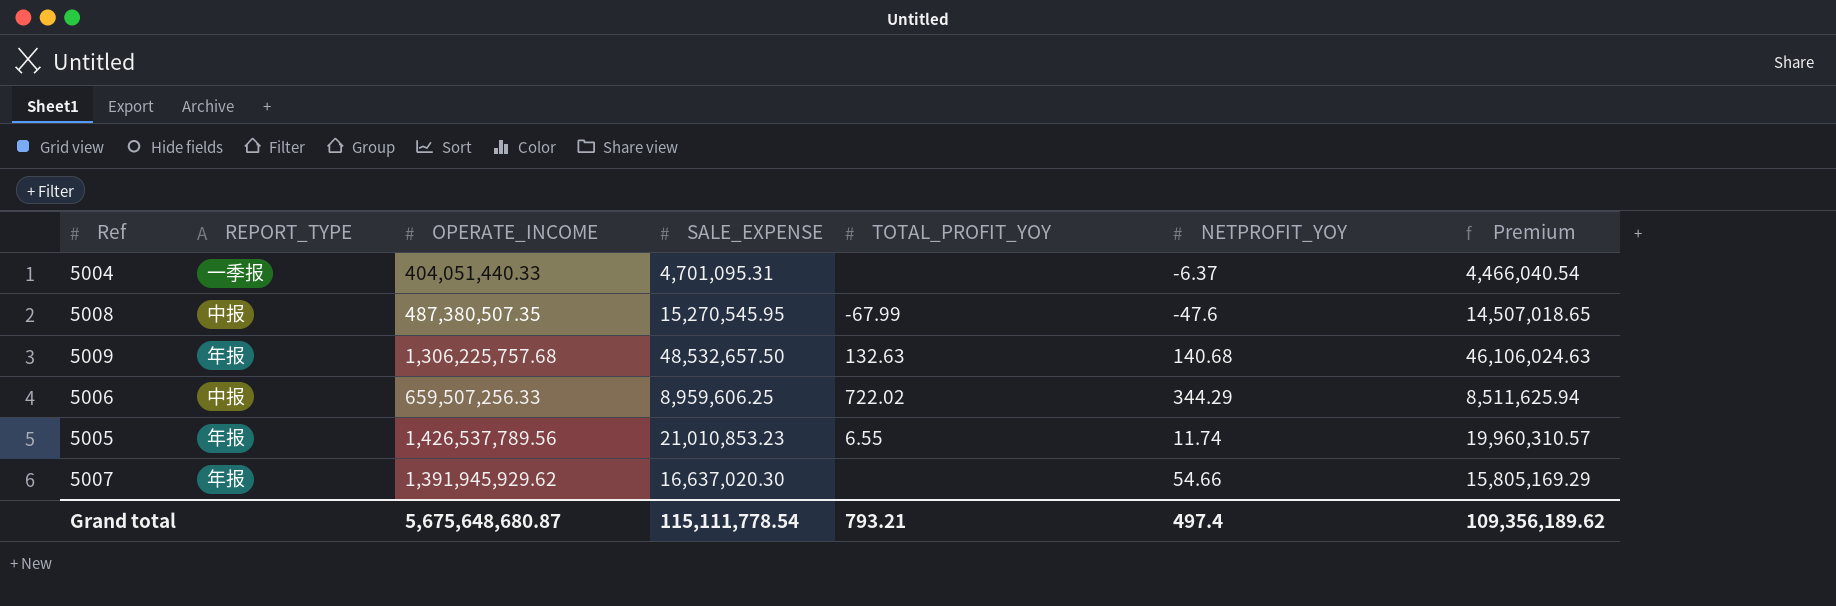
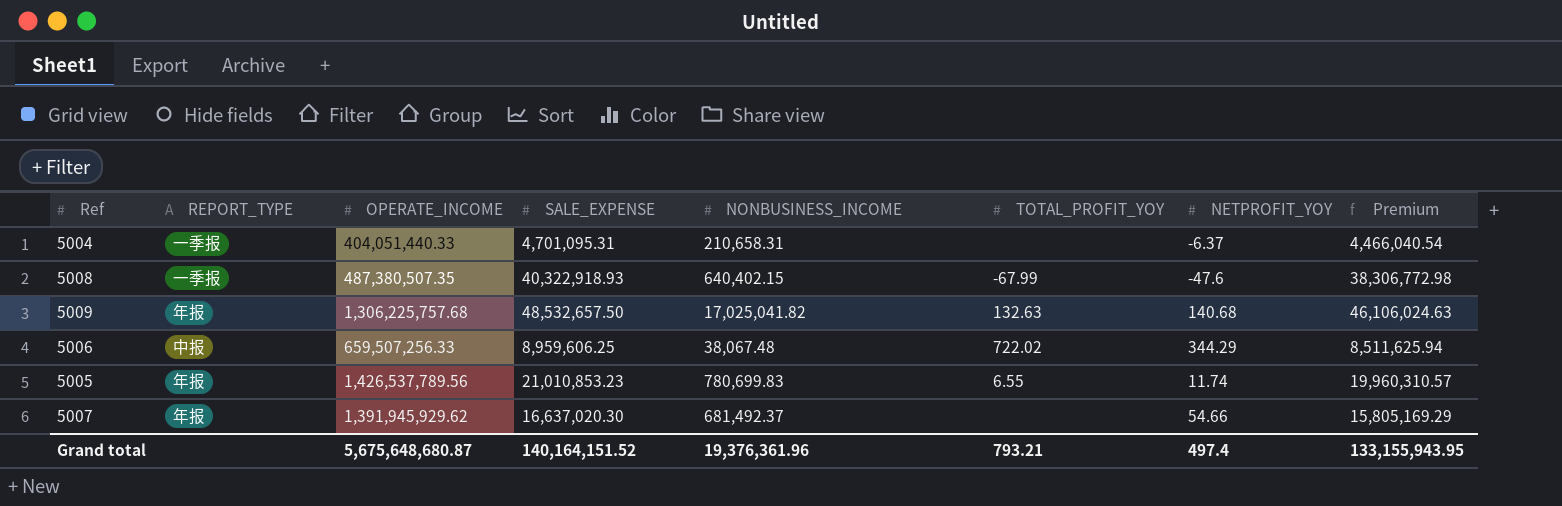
column NONBUSINESS_INCOME | position: none -> 5
5008 | REPORT_TYPE: 中报 -> 一季报
5008 | SALE_EXPENSE: 15,270,545.95 -> 40,322,918.93
5008 | Premium: 14,507,018.65 -> 38,306,772.98
Grand total | SALE_EXPENSE: 115,111,778.54 -> 140,164,151.52
Grand total | Premium: 109,356,189.62 -> 133,155,943.95

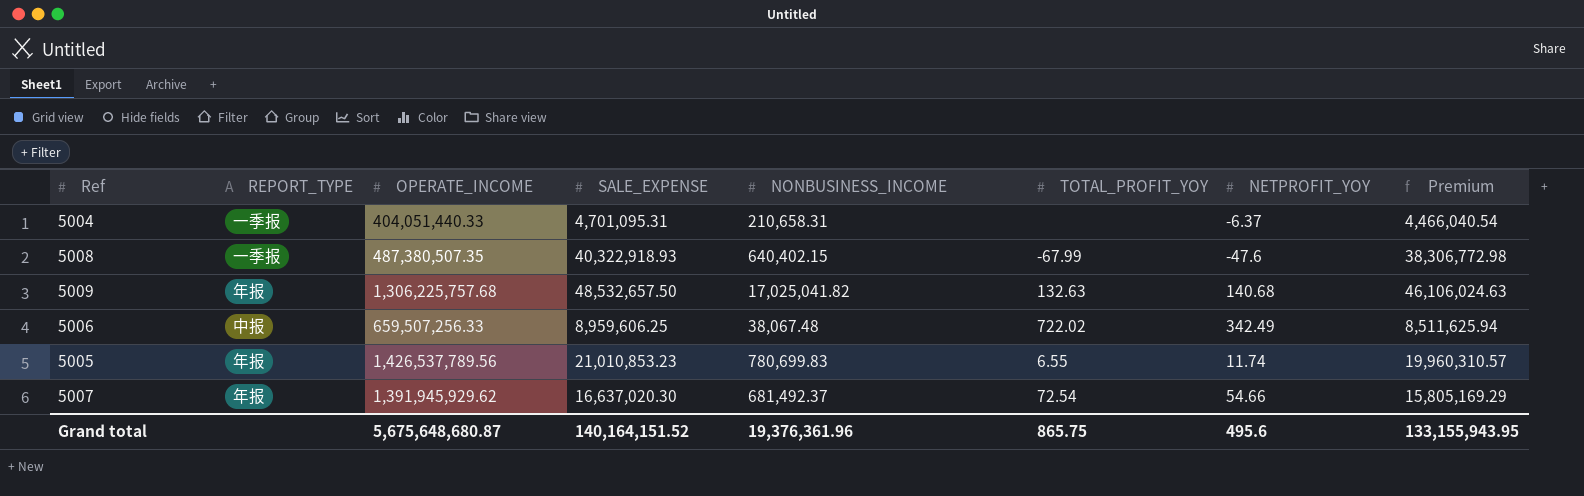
5006 | NETPROFIT_YOY: 344.29 -> 342.49
5007 | TOTAL_PROFIT_YOY: none -> 72.54
Grand total | TOTAL_PROFIT_YOY: 793.21 -> 865.75
Grand total | NETPROFIT_YOY: 497.4 -> 495.6

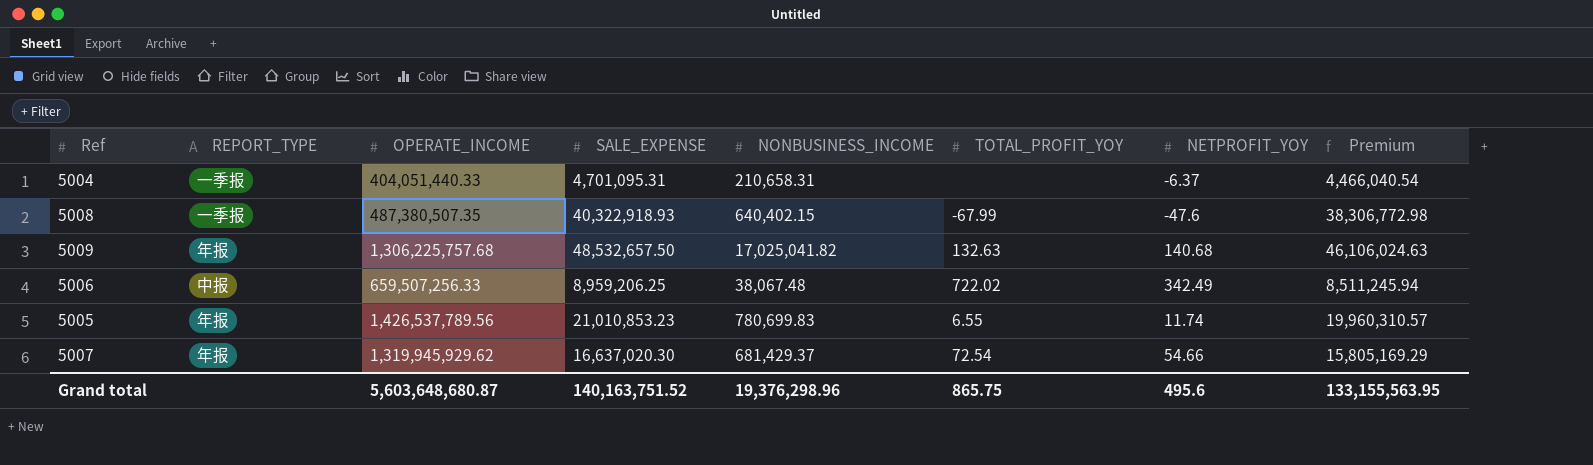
5006 | SALE_EXPENSE: 8,959,606.25 -> 8,959,206.25
5006 | Premium: 8,511,625.94 -> 8,511,245.94
5007 | OPERATE_INCOME: 1,391,945,929.62 -> 1,319,945,929.62
5007 | NONBUSINESS_INCOME: 681,492.37 -> 681,429.37
Grand total | OPERATE_INCOME: 5,675,648,680.87 -> 5,603,648,680.87
Grand total | SALE_EXPENSE: 140,164,151.52 -> 140,163,751.52
Grand total | NONBUSINESS_INCOME: 19,376,361.96 -> 19,376,298.96
Grand total | Premium: 133,155,943.95 -> 133,155,563.95

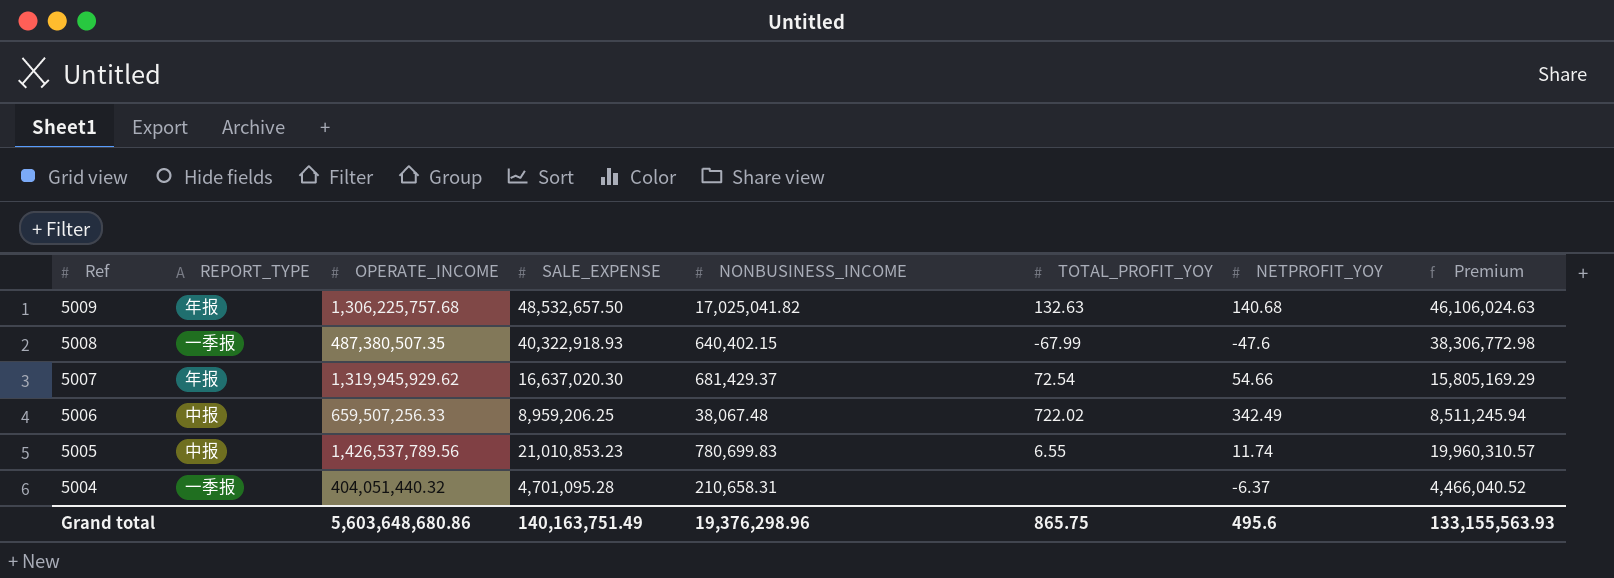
row order: none -> Ref descending
5005 | REPORT_TYPE: 年报 -> 中报
5004 | OPERATE_INCOME: 404,051,440.33 -> 404,051,440.32
5004 | SALE_EXPENSE: 4,701,095.31 -> 4,701,095.28
5004 | Premium: 4,466,040.54 -> 4,466,040.52
Grand total | OPERATE_INCOME: 5,603,648,680.87 -> 5,603,648,680.86
Grand total | SALE_EXPENSE: 140,163,751.52 -> 140,163,751.49
Grand total | Premium: 133,155,563.95 -> 133,155,563.93

